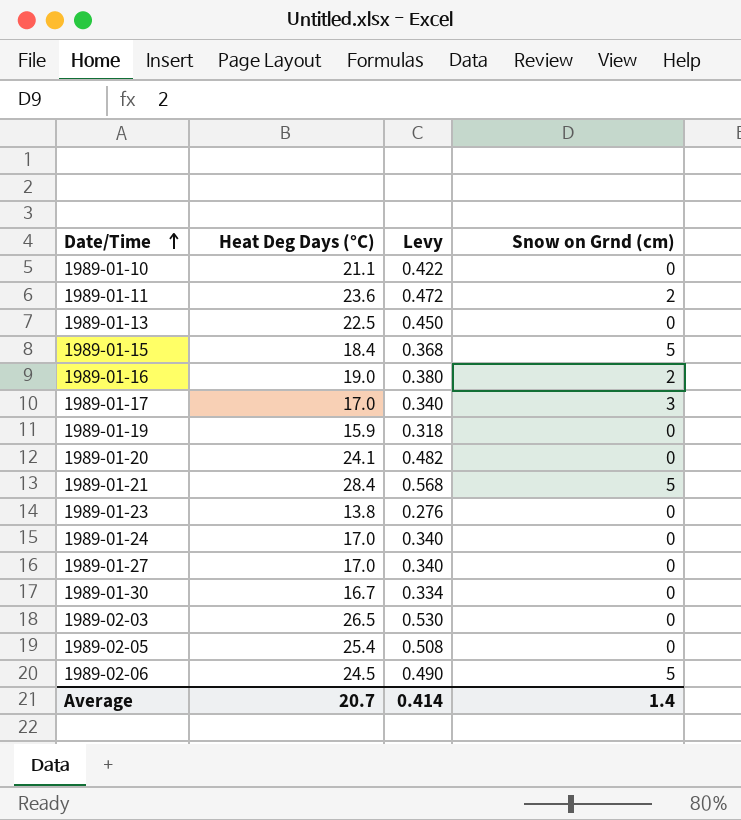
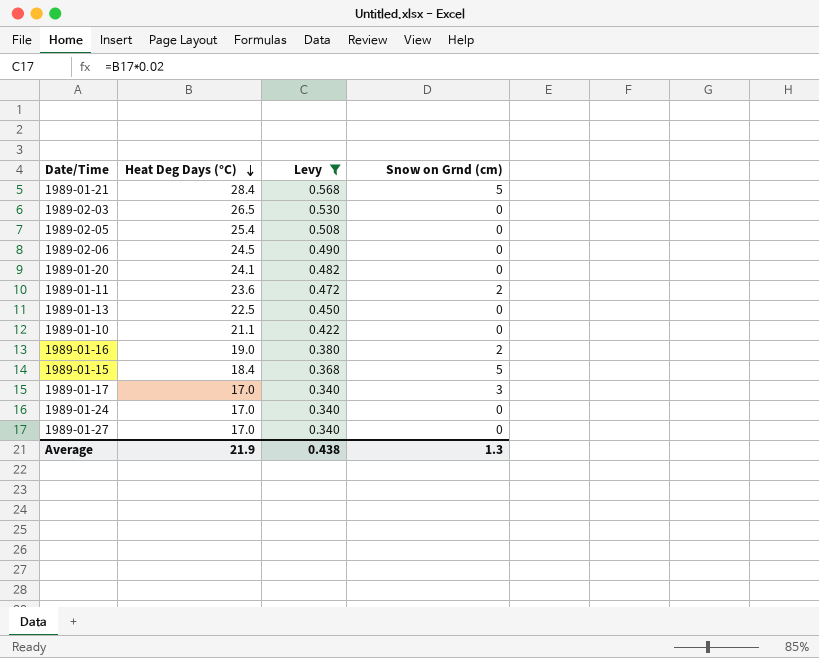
filter: none -> Levy >= 0.340
row order: Date/Time ascending -> Heat Deg Days (°C) descending
1989-02-06 | Snow on Grnd (cm): 5 -> 0
Average | Heat Deg Days (°C): 20.7 -> 21.9
Average | Levy: 0.414 -> 0.438
Average | Snow on Grnd (cm): 1.4 -> 1.3

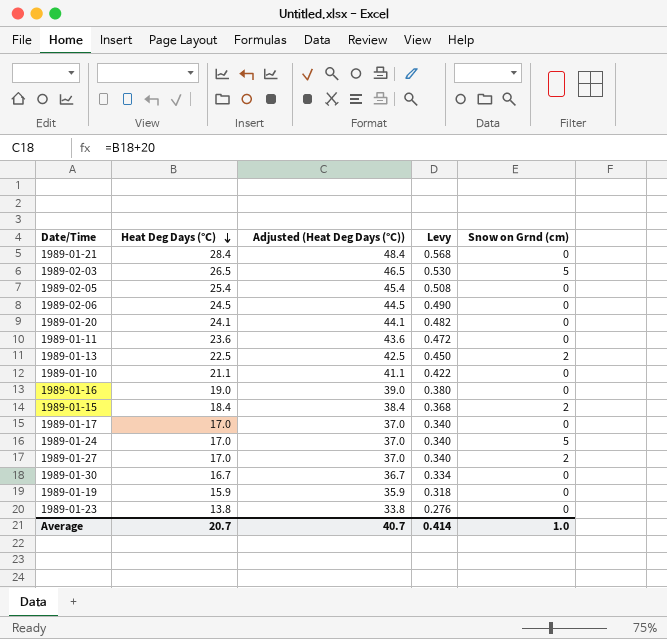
filter: Levy >= 0.340 -> none
column Adjusted (Heat Deg Days (°C)) | formula: none -> [Heat Deg Days (°C)] + 20
1989-01-21 | Snow on Grnd (cm): 5 -> 0
1989-02-03 | Snow on Grnd (cm): 0 -> 5
1989-01-11 | Snow on Grnd (cm): 2 -> 0
1989-01-13 | Snow on Grnd (cm): 0 -> 2
1989-01-16 | Snow on Grnd (cm): 2 -> 0
1989-01-15 | Snow on Grnd (cm): 5 -> 2
1989-01-17 | Snow on Grnd (cm): 3 -> 0
1989-01-24 | Snow on Grnd (cm): 0 -> 5
1989-01-27 | Snow on Grnd (cm): 0 -> 2
Average | Heat Deg Days (°C): 21.9 -> 20.7
Average | Levy: 0.438 -> 0.414
Average | Snow on Grnd (cm): 1.3 -> 1.0

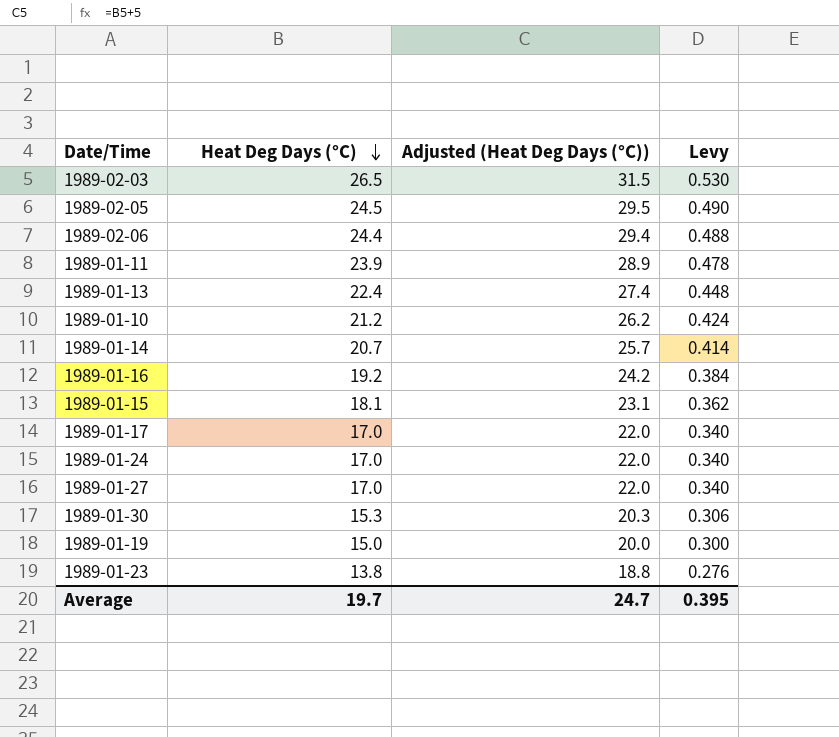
column Snow on Grnd (cm) | position: 5 -> none
column Adjusted (Heat Deg Days (°C)) | formula: [Heat Deg Days (°C)] + 20 -> [Heat Deg Days (°C)] + 5
row 1989-01-21: 28.4 | 48.4 | 0.568 | 0 -> none
row 1989-01-20: 24.1 | 44.1 | 0.482 | 0 -> none
1989-02-05 | Heat Deg Days (°C): 25.4 -> 24.5
1989-02-05 | Levy: 0.508 -> 0.490
1989-02-06 | Heat Deg Days (°C): 24.5 -> 24.4
1989-02-06 | Levy: 0.490 -> 0.488
1989-01-11 | Heat Deg Days (°C): 23.6 -> 23.9
1989-01-11 | Levy: 0.472 -> 0.478
1989-01-13 | Heat Deg Days (°C): 22.5 -> 22.4
1989-01-13 | Levy: 0.450 -> 0.448
1989-01-10 | Heat Deg Days (°C): 21.1 -> 21.2
1989-01-10 | Levy: 0.422 -> 0.424
row 1989-01-14: none -> 20.7 | 25.7 | 0.414
1989-01-16 | Heat Deg Days (°C): 19.0 -> 19.2
1989-01-16 | Levy: 0.380 -> 0.384
1989-01-15 | Heat Deg Days (°C): 18.4 -> 18.1
1989-01-15 | Levy: 0.368 -> 0.362
1989-01-30 | Heat Deg Days (°C): 16.7 -> 15.3
1989-01-30 | Levy: 0.334 -> 0.306
1989-01-19 | Heat Deg Days (°C): 15.9 -> 15.0
1989-01-19 | Levy: 0.318 -> 0.300
Average | Heat Deg Days (°C): 20.7 -> 19.7
Average | Adjusted (Heat Deg Days (°C)): 40.7 -> 24.7
Average | Levy: 0.414 -> 0.395

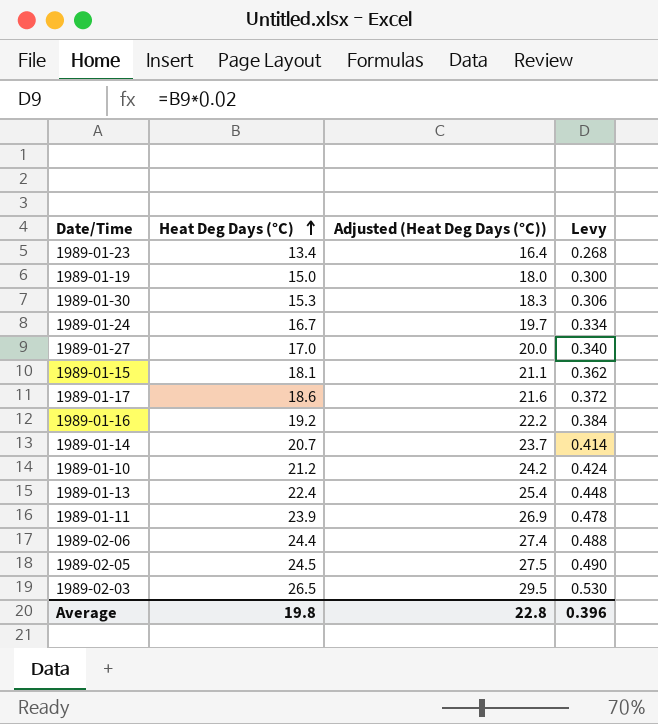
row order: Heat Deg Days (°C) descending -> Heat Deg Days (°C) ascending
column Adjusted (Heat Deg Days (°C)) | formula: [Heat Deg Days (°C)] + 5 -> [Heat Deg Days (°C)] + 3
1989-01-23 | Heat Deg Days (°C): 13.8 -> 13.4
1989-01-23 | Levy: 0.276 -> 0.268
1989-01-24 | Heat Deg Days (°C): 17.0 -> 16.7
1989-01-24 | Levy: 0.340 -> 0.334
1989-01-17 | Heat Deg Days (°C): 17.0 -> 18.6
1989-01-17 | Levy: 0.340 -> 0.372
Average | Heat Deg Days (°C): 19.7 -> 19.8
Average | Adjusted (Heat Deg Days (°C)): 24.7 -> 22.8
Average | Levy: 0.395 -> 0.396

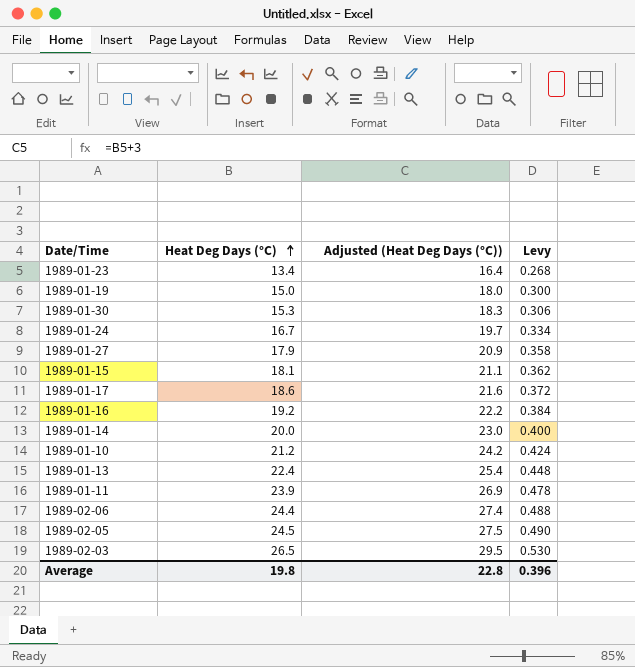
1989-01-27 | Heat Deg Days (°C): 17.0 -> 17.9
1989-01-27 | Adjusted (Heat Deg Days (°C)): 20.0 -> 20.9
1989-01-27 | Levy: 0.340 -> 0.358
1989-01-14 | Heat Deg Days (°C): 20.7 -> 20.0
1989-01-14 | Adjusted (Heat Deg Days (°C)): 23.7 -> 23.0
1989-01-14 | Levy: 0.414 -> 0.400

